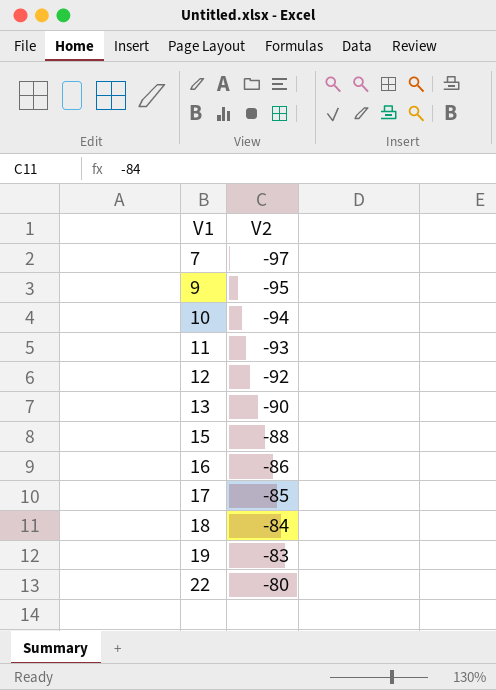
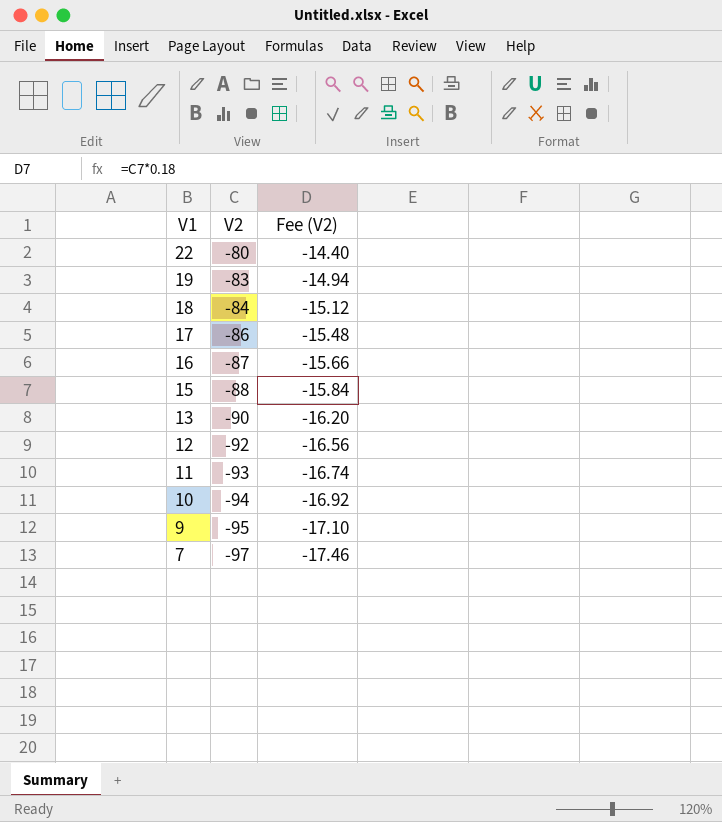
row order: V1 ascending -> V1 descending
column Fee (V2) | formula: none -> [V2] * 0.18
17 | V2: -85 -> -86
16 | V2: -86 -> -87

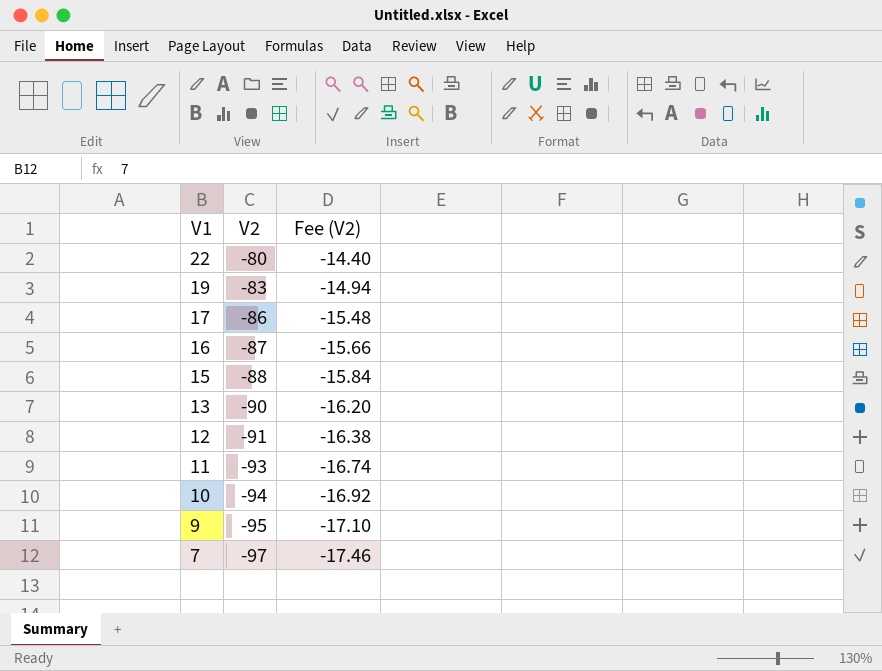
row 18: -84 | -15.12 -> none
12 | V2: -92 -> -91
12 | Fee (V2): -16.56 -> -16.38

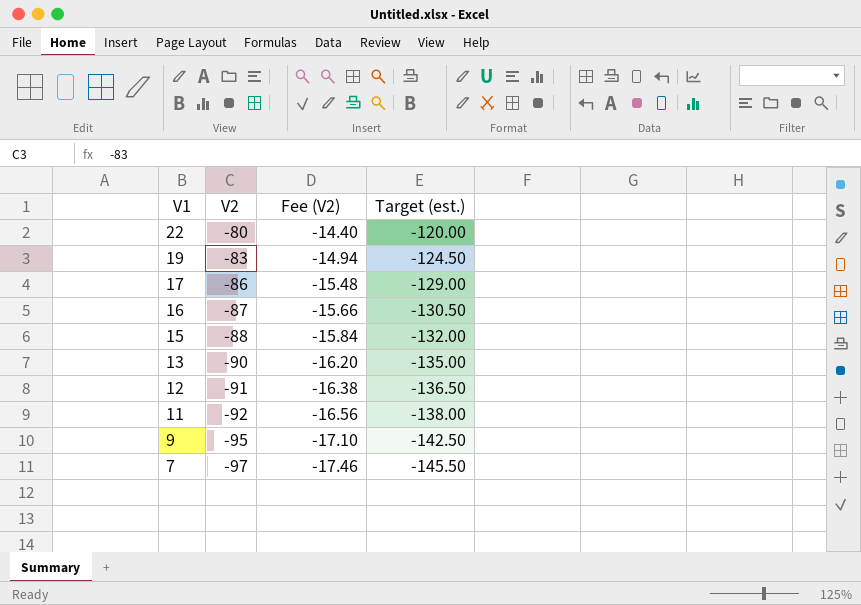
column Target (est.) | formula: none -> [V2] * 1.5
row 10: -94 | -16.92 -> none
11 | V2: -93 -> -92
11 | Fee (V2): -16.74 -> -16.56

